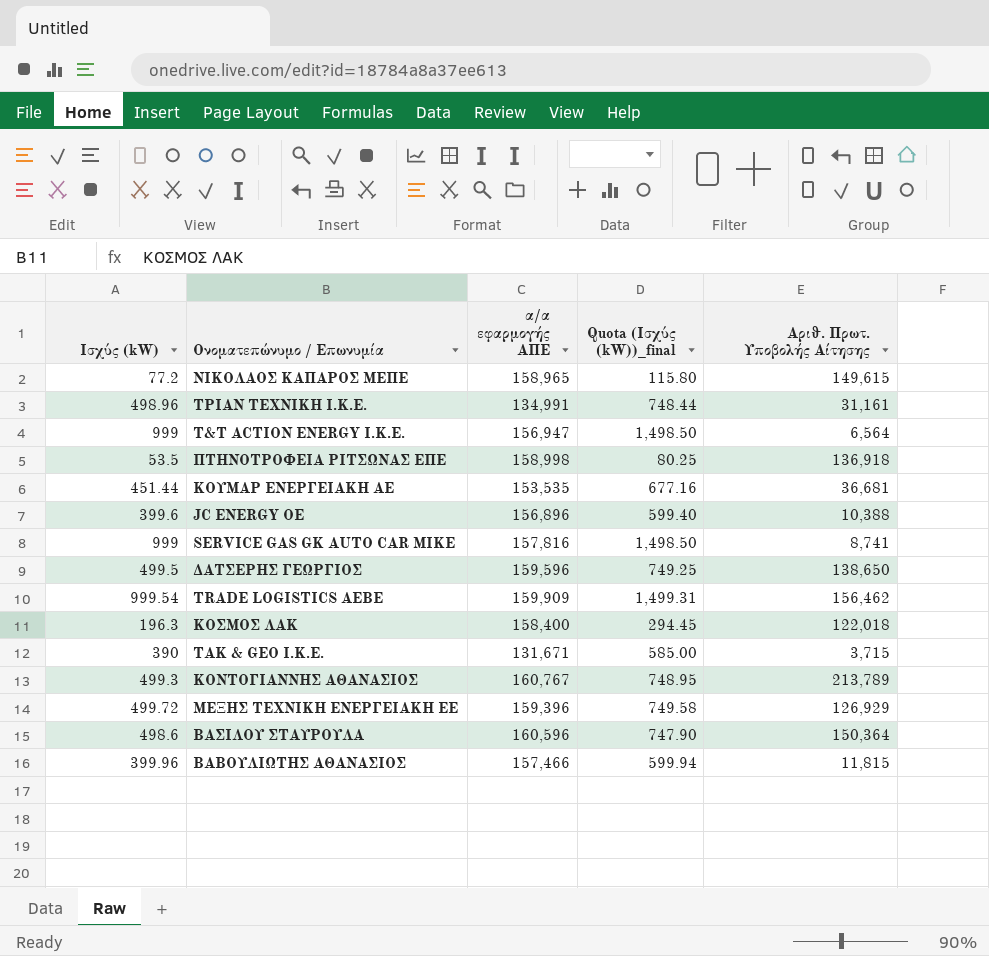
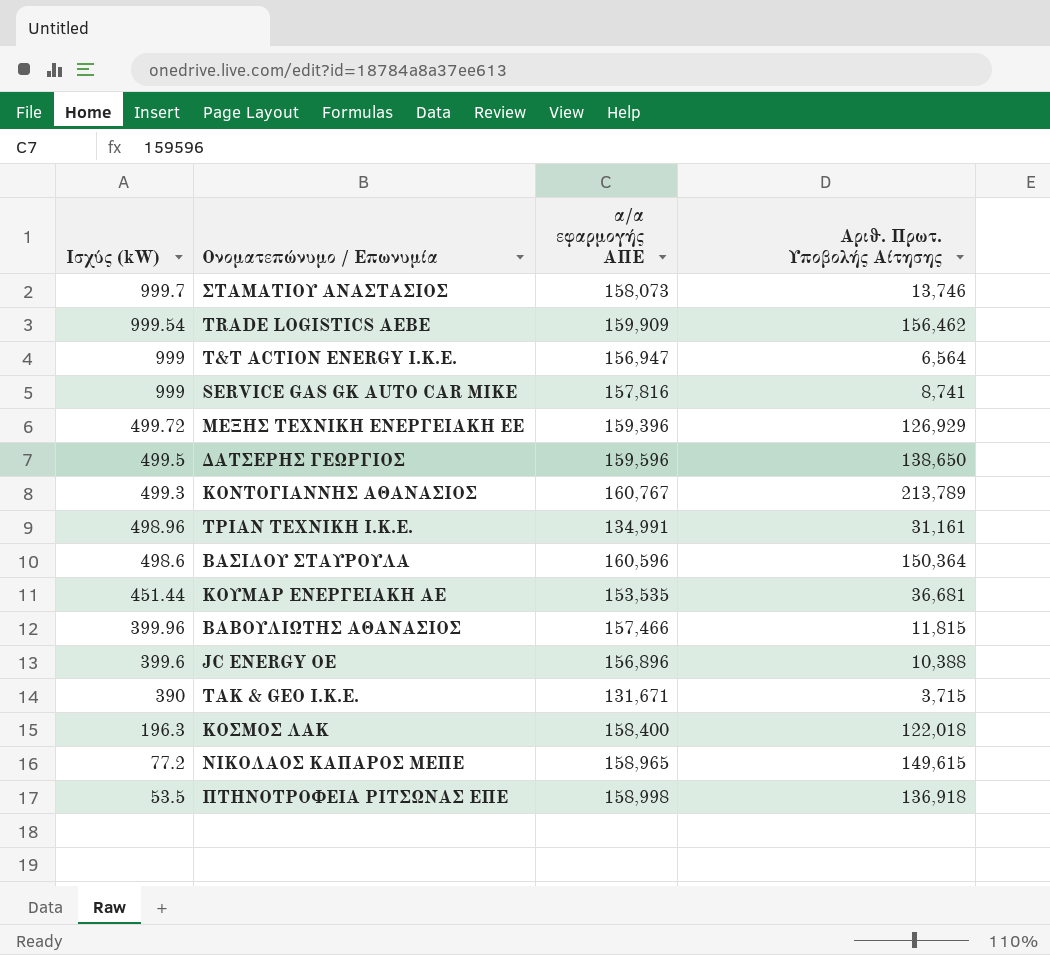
row order: none -> Ισχύς (kW) descending
column Quota (Ισχύς (kW))_final | formula: [Ισχύς (kW)] * 1.5 -> none
row ΣΤΑΜΑΤΙΟΥ ΑΝΑΣΤΑΣΙΟΣ: none -> 999.7 | 158,073 | 13,746

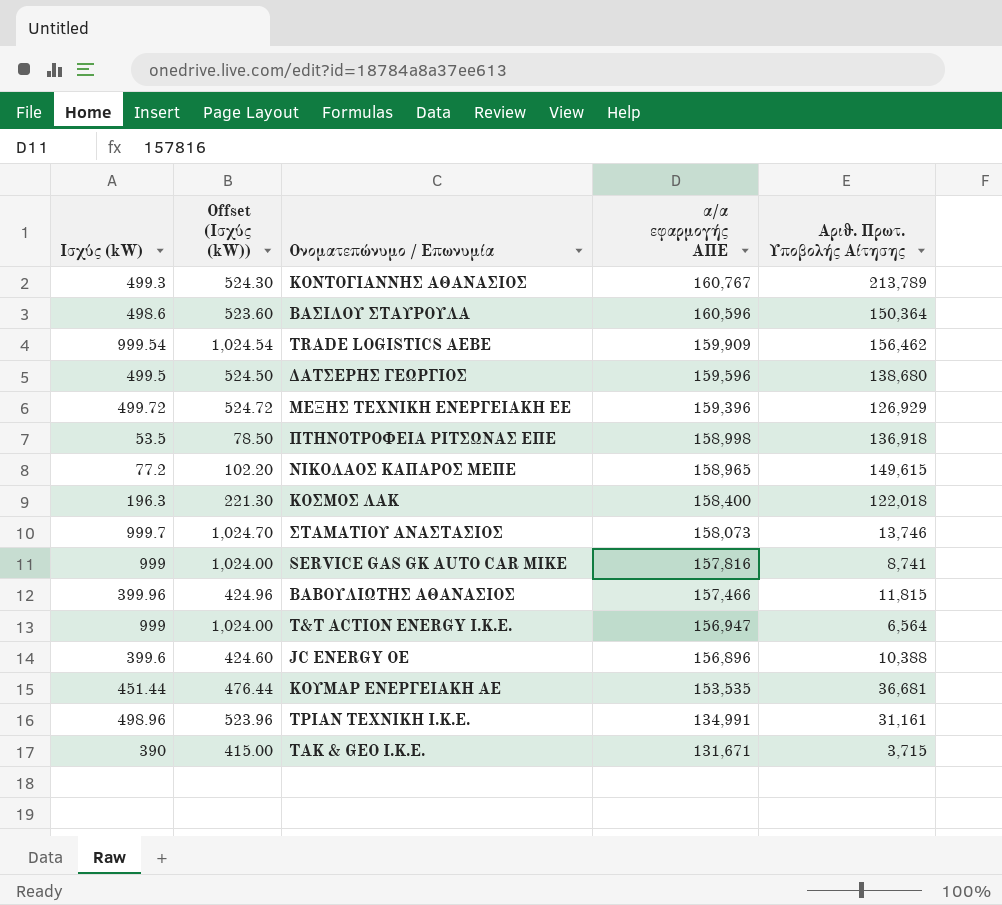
row order: Ισχύς (kW) descending -> α/α εφαρμογής ΑΠΕ descending
column Offset (Ισχύς (kW)) | formula: none -> [Ισχύς (kW)] + 25
ΔΑΤΣΕΡΗΣ ΓΕΩΡΓΙΟΣ | Αριθ. Πρωτ. Υποβολής Αίτησης: 138,650 -> 138,680

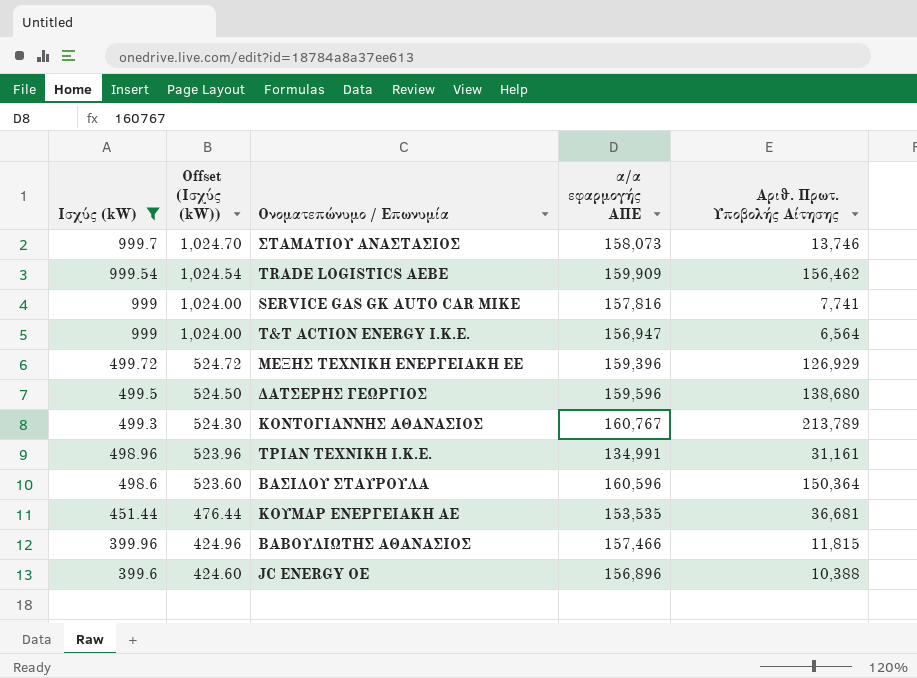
filter: none -> Ισχύς (kW) >= 399.6
row order: α/α εφαρμογής ΑΠΕ descending -> Ισχύς (kW) descending
SERVICE GAS GK AUTO CAR ΜΙΚΕ | Αριθ. Πρωτ. Υποβολής Αίτησης: 8,741 -> 7,741

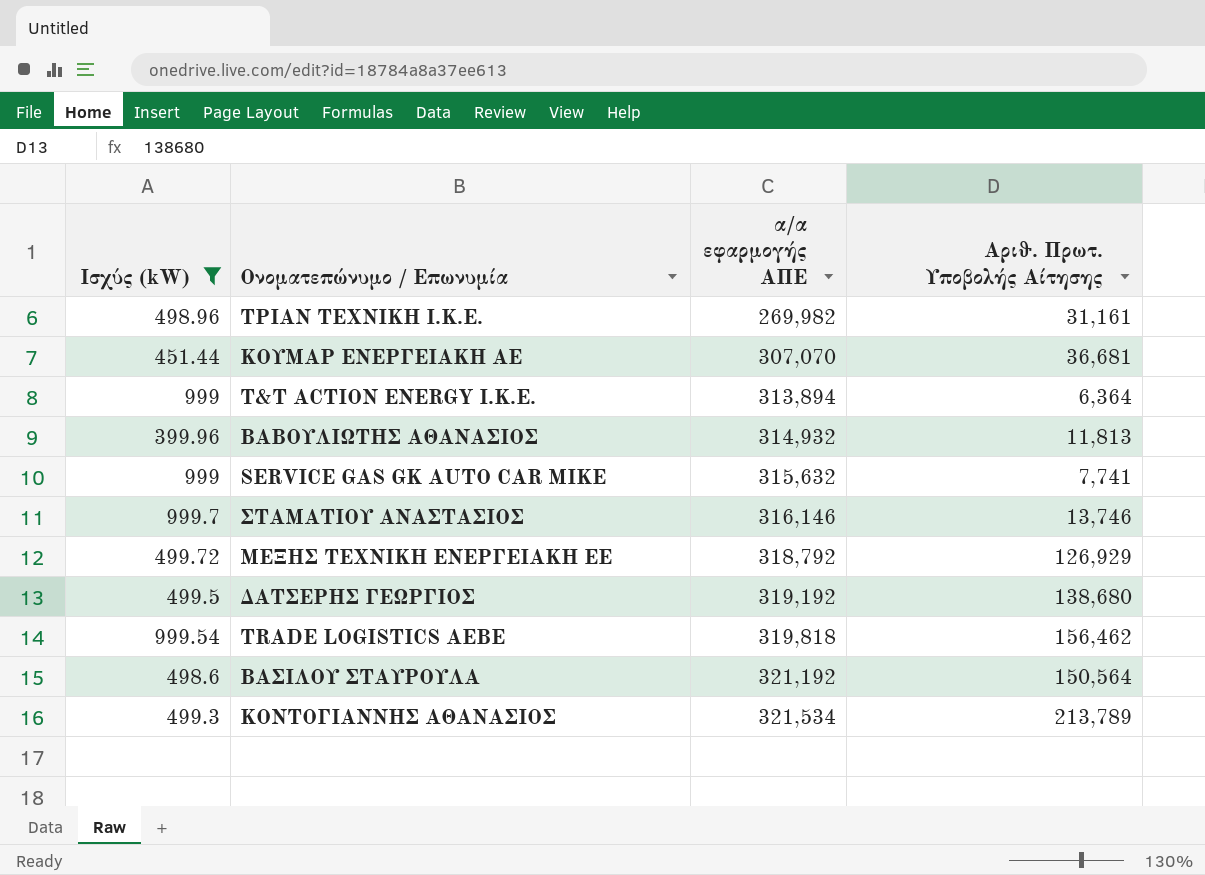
row order: Ισχύς (kW) descending -> α/α εφαρμογής ΑΠΕ ascending
column Offset (Ισχύς (kW)) | formula: [Ισχύς (kW)] + 25 -> none
row JC ENERGY ΟΕ: 399.6 | 424.60 | 156,896 | 10,388 -> none
ΤΡΙΑΝ TEXNIKH I.K.E. | α/α εφαρμογής ΑΠΕ: 134,991 -> 269,982
ΚΟΥΜΑΡ ΕΝΕΡΓΕΙΑΚΗ ΑΕ | α/α εφαρμογής ΑΠΕ: 153,535 -> 307,070
T&T ACTION ENERGY Ι.Κ.Ε. | α/α εφαρμογής ΑΠΕ: 156,947 -> 313,894
T&T ACTION ENERGY Ι.Κ.Ε. | Αριθ. Πρωτ. Υποβολής Αίτησης: 6,564 -> 6,364
ΒΑΒΟΥΛΙΩΤΗΣ ΑΘΑΝΑΣΙΟΣ | α/α εφαρμογής ΑΠΕ: 157,466 -> 314,932
ΒΑΒΟΥΛΙΩΤΗΣ ΑΘΑΝΑΣΙΟΣ | Αριθ. Πρωτ. Υποβολής Αίτησης: 11,815 -> 11,813
SERVICE GAS GK AUTO CAR ΜΙΚΕ | α/α εφαρμογής ΑΠΕ: 157,816 -> 315,632
ΣΤΑΜΑΤΙΟΥ ΑΝΑΣΤΑΣΙΟΣ | α/α εφαρμογής ΑΠΕ: 158,073 -> 316,146
ΜΕΞΗΣ ΤΕΧΝΙΚΗ ΕΝΕΡΓΕΙΑΚΗ ΕΕ | α/α εφαρμογής ΑΠΕ: 159,396 -> 318,792
ΔΑΤΣΕΡΗΣ ΓΕΩΡΓΙΟΣ | α/α εφαρμογής ΑΠΕ: 159,596 -> 319,192
TRADE LOGISTICS ΑΕΒΕ | α/α εφαρμογής ΑΠΕ: 159,909 -> 319,818
ΒΑΣΙΛΟΥ ΣΤΑΥΡΟΥΛΑ | α/α εφαρμογής ΑΠΕ: 160,596 -> 321,192
ΒΑΣΙΛΟΥ ΣΤΑΥΡΟΥΛΑ | Αριθ. Πρωτ. Υποβολής Αίτησης: 150,364 -> 150,564
ΚΟΝΤΟΓΙΑΝΝΗΣ ΑΘΑΝΑΣΙΟΣ | α/α εφαρμογής ΑΠΕ: 160,767 -> 321,534

